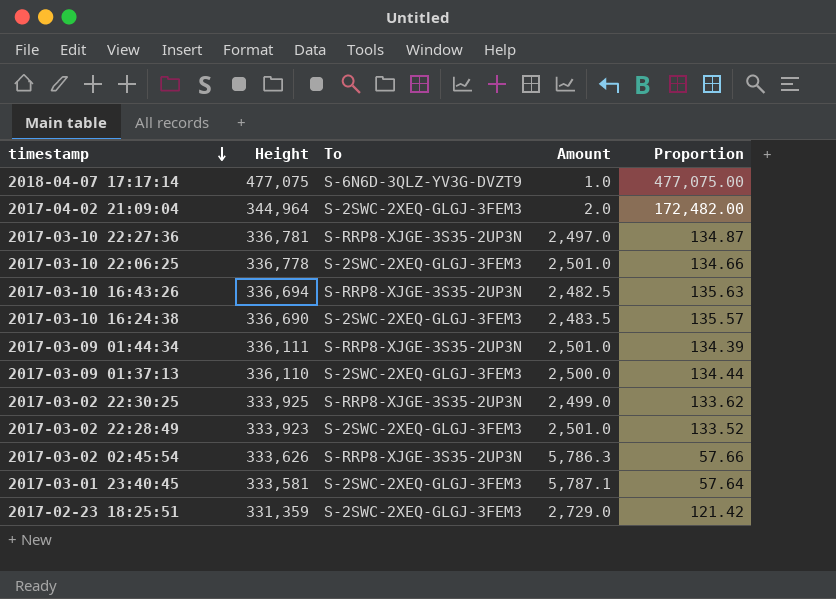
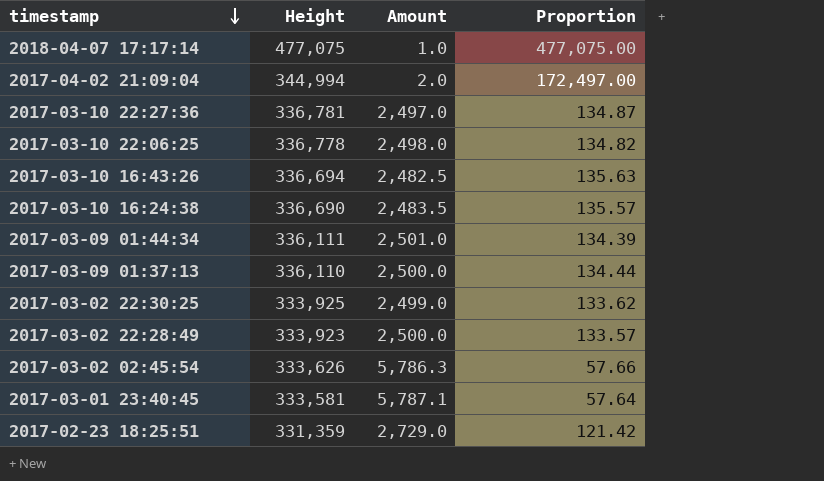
column To | position: 3 -> none
2017-04-02 21:09:04 | Height: 344,964 -> 344,994
2017-04-02 21:09:04 | Proportion: 172,482.00 -> 172,497.00
2017-03-10 22:06:25 | Amount: 2,501.0 -> 2,498.0
2017-03-10 22:06:25 | Proportion: 134.66 -> 134.82
2017-03-02 22:28:49 | Amount: 2,501.0 -> 2,500.0
2017-03-02 22:28:49 | Proportion: 133.52 -> 133.57

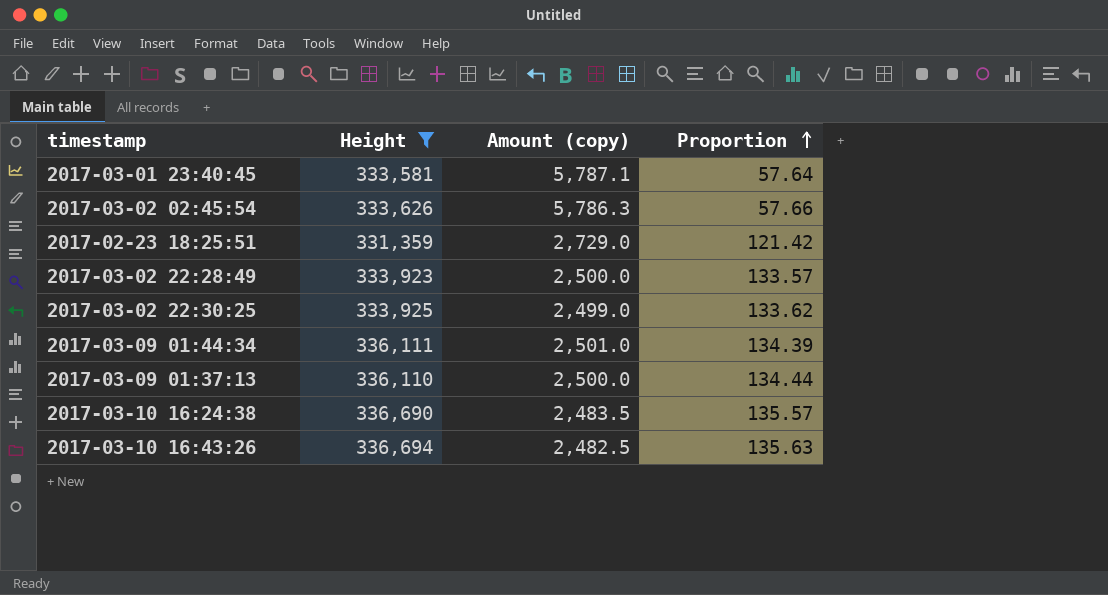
filter: none -> Height <= 336,694
row order: timestamp descending -> Proportion ascending
column name: Amount -> Amount (copy)

